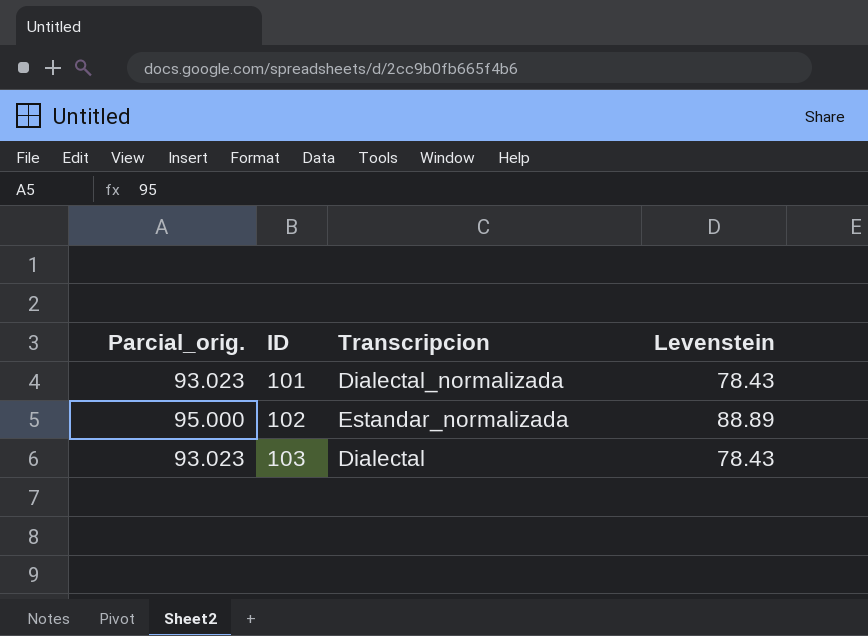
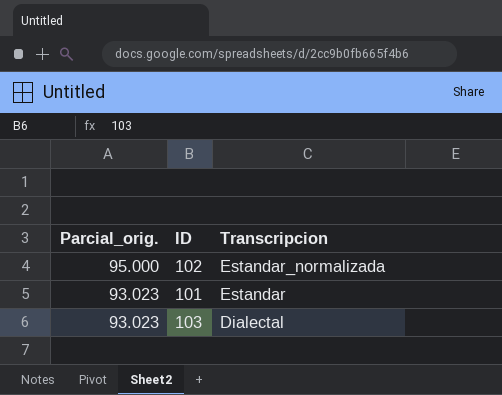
row order: ID ascending -> Parcial_orig. descending
column Levenstein | position: 4 -> none
101 | Transcripcion: Dialectal_normalizada -> Estandar

